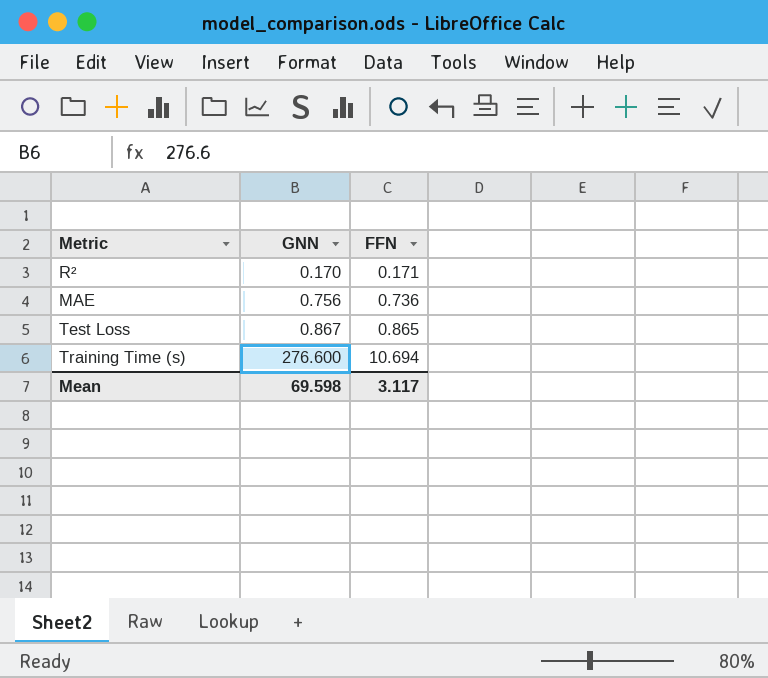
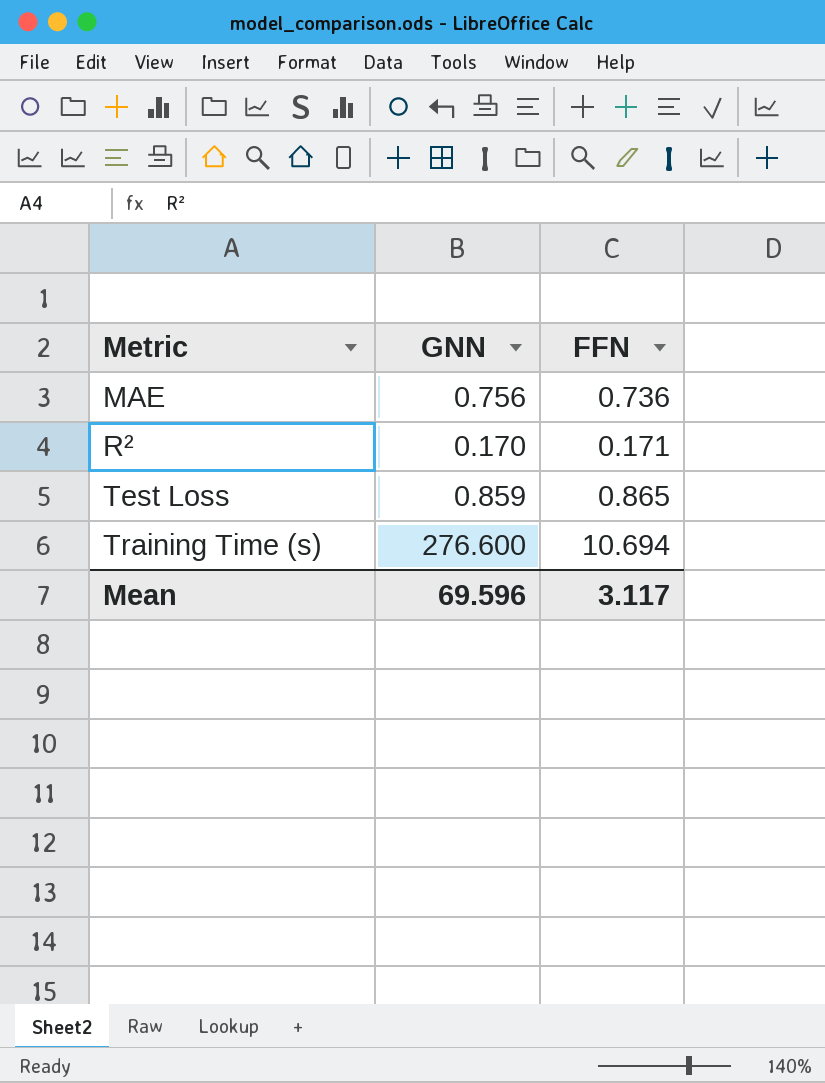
row order: GNN ascending -> Metric ascending
Test Loss | GNN: 0.867 -> 0.859
Mean | GNN: 69.598 -> 69.596

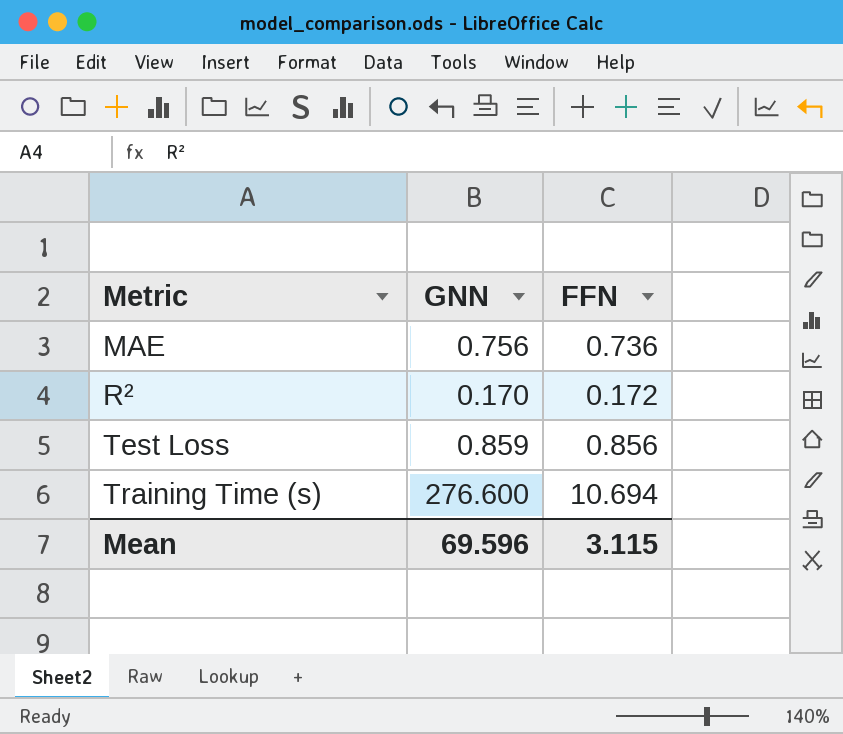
R² | FFN: 0.171 -> 0.172
Test Loss | FFN: 0.865 -> 0.856
Mean | FFN: 3.117 -> 3.115

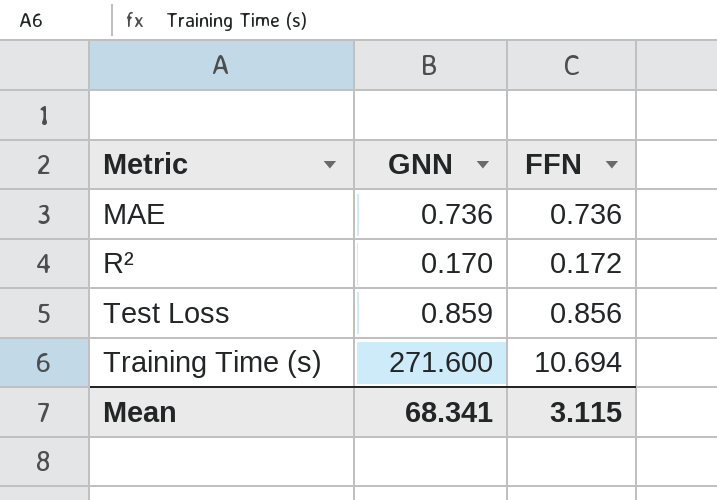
MAE | GNN: 0.756 -> 0.736
Training Time (s) | GNN: 276.600 -> 271.600
Mean | GNN: 69.596 -> 68.341

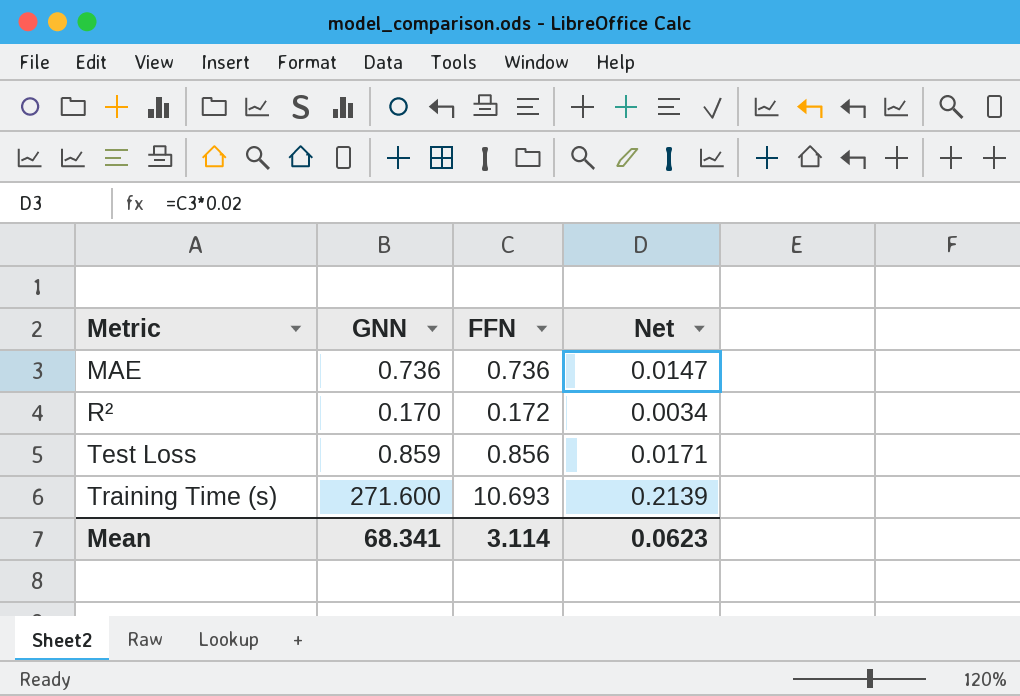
column Net | formula: none -> [FFN] * 0.02
Training Time (s) | FFN: 10.694 -> 10.693
Mean | FFN: 3.115 -> 3.114

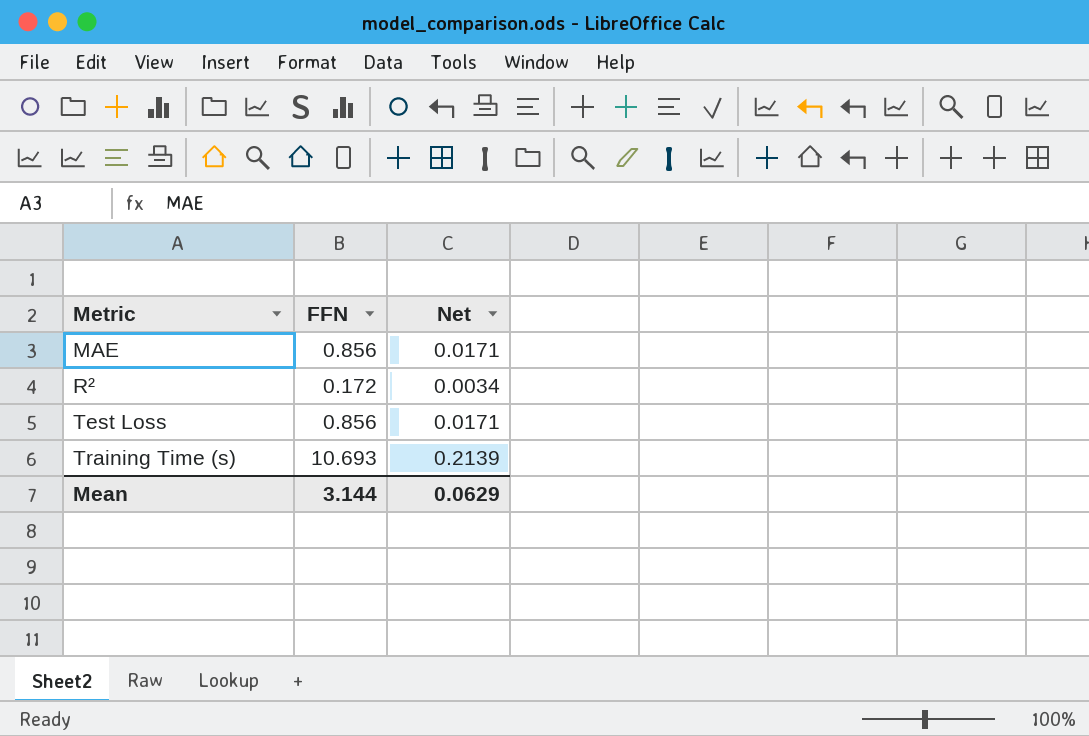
column GNN | position: 2 -> none
MAE | FFN: 0.736 -> 0.856
MAE | Net: 0.0147 -> 0.0171
Mean | FFN: 3.114 -> 3.144
Mean | Net: 0.0623 -> 0.0629

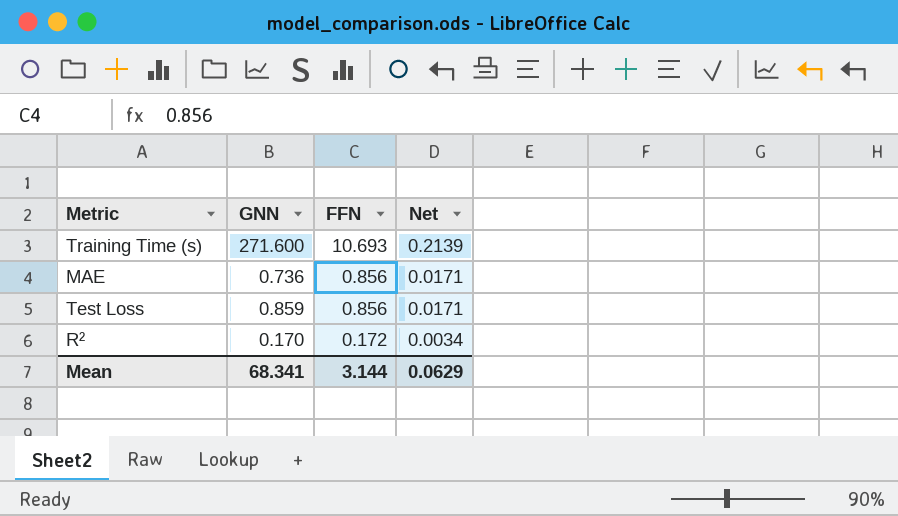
row order: Metric ascending -> FFN descending
column GNN | position: none -> 2

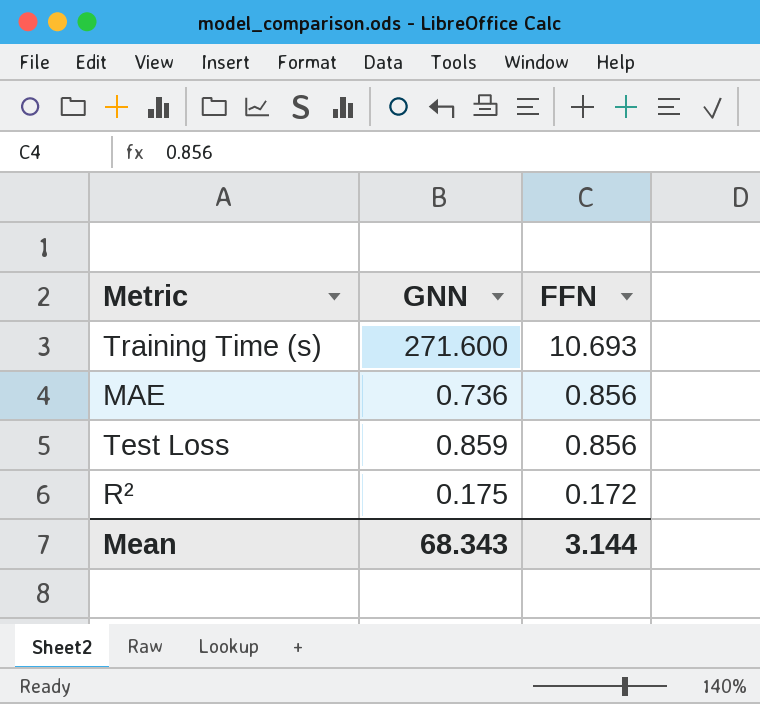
column Net | formula: [FFN] * 0.02 -> none
R² | GNN: 0.170 -> 0.175
Mean | GNN: 68.341 -> 68.343

